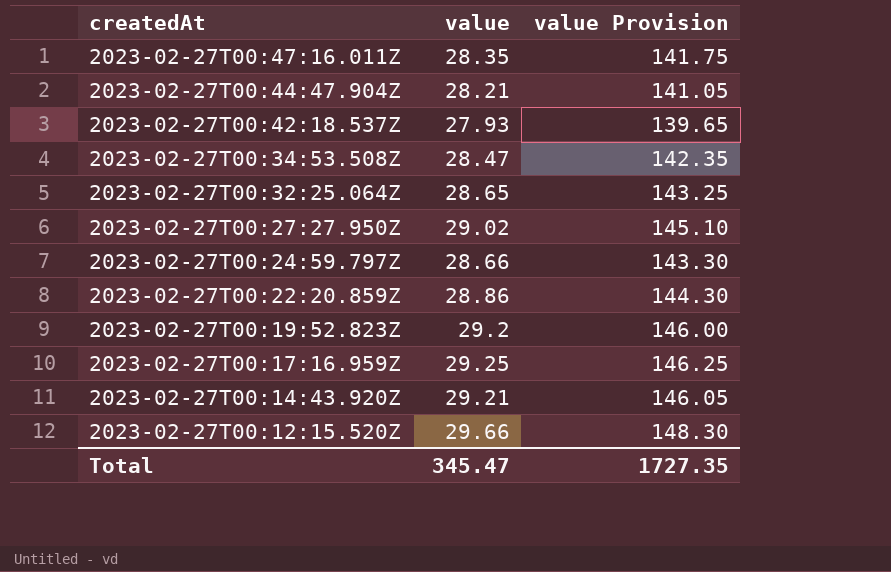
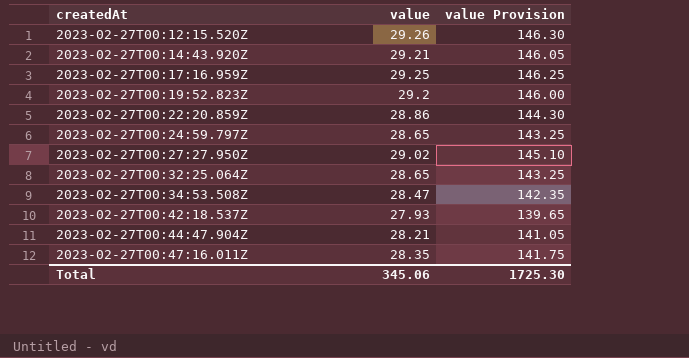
row order: createdAt descending -> createdAt ascending
2023-02-27T00:12:15.520Z | value: 29.66 -> 29.26
2023-02-27T00:12:15.520Z | value Provision: 148.30 -> 146.30
2023-02-27T00:24:59.797Z | value: 28.66 -> 28.65
2023-02-27T00:24:59.797Z | value Provision: 143.30 -> 143.25
Total | value: 345.47 -> 345.06
Total | value Provision: 1727.35 -> 1725.30

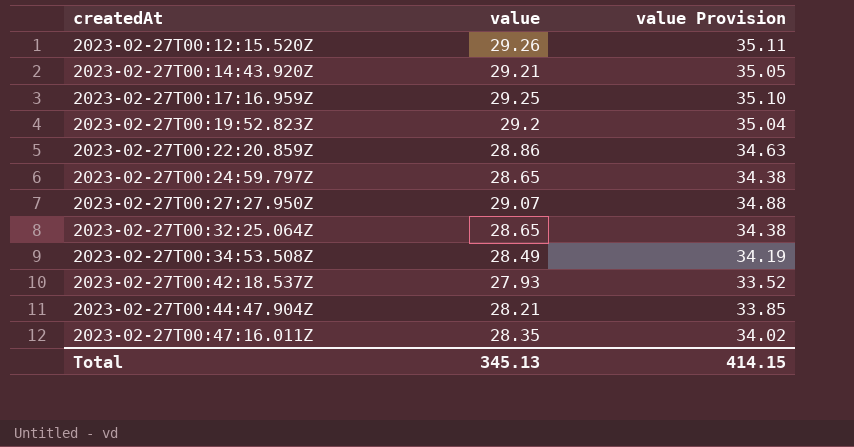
column value Provision | formula: [value] * 5 -> [value] * 1.2
2023-02-27T00:27:27.950Z | value: 29.02 -> 29.07
2023-02-27T00:34:53.508Z | value: 28.47 -> 28.49
Total | value: 345.06 -> 345.13
Total | value Provision: 1725.30 -> 414.15

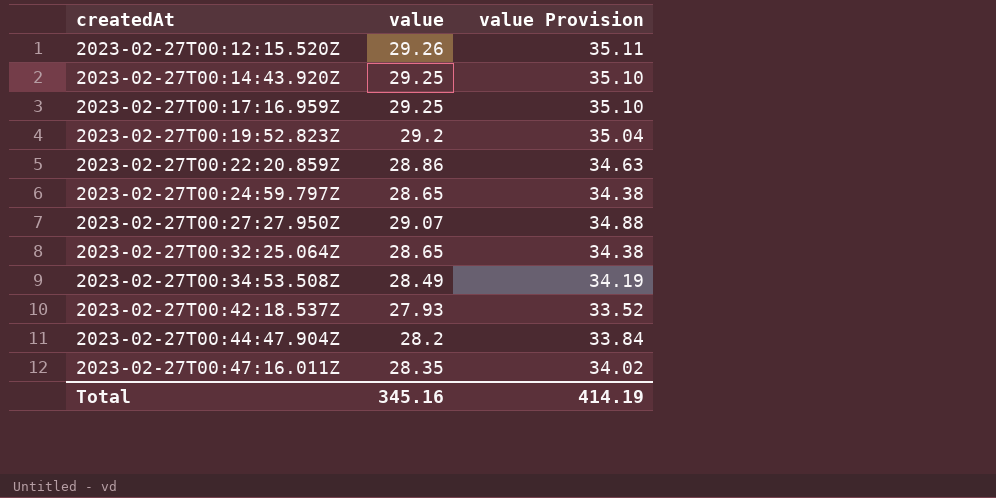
2023-02-27T00:14:43.920Z | value: 29.21 -> 29.25
2023-02-27T00:14:43.920Z | value Provision: 35.05 -> 35.10
2023-02-27T00:44:47.904Z | value: 28.21 -> 28.2
2023-02-27T00:44:47.904Z | value Provision: 33.85 -> 33.84
Total | value: 345.13 -> 345.16
Total | value Provision: 414.15 -> 414.19

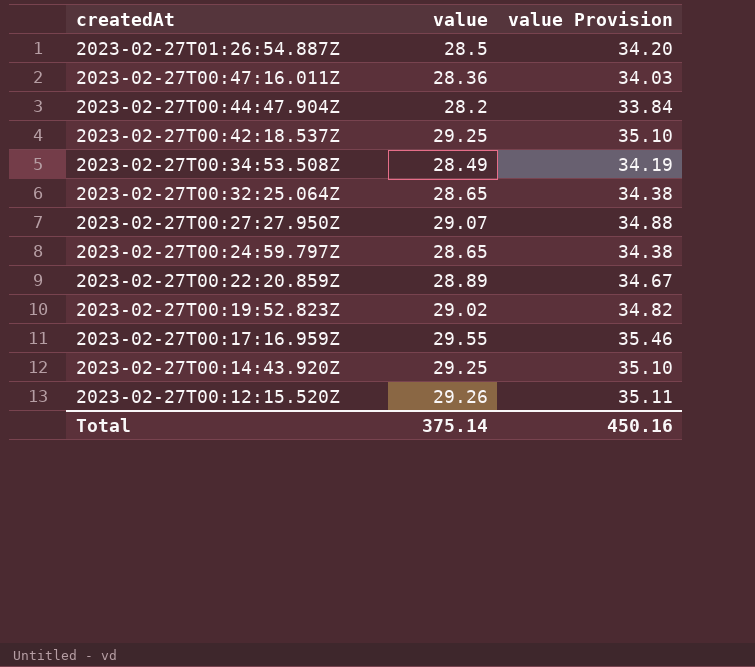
row order: createdAt ascending -> createdAt descending
row 2023-02-27T01:26:54.887Z: none -> 28.5 | 34.20
2023-02-27T00:47:16.011Z | value: 28.35 -> 28.36
2023-02-27T00:47:16.011Z | value Provision: 34.02 -> 34.03
2023-02-27T00:42:18.537Z | value: 27.93 -> 29.25
2023-02-27T00:42:18.537Z | value Provision: 33.52 -> 35.10
2023-02-27T00:22:20.859Z | value: 28.86 -> 28.89
2023-02-27T00:22:20.859Z | value Provision: 34.63 -> 34.67
2023-02-27T00:19:52.823Z | value: 29.2 -> 29.02
2023-02-27T00:19:52.823Z | value Provision: 35.04 -> 34.82
2023-02-27T00:17:16.959Z | value: 29.25 -> 29.55
2023-02-27T00:17:16.959Z | value Provision: 35.10 -> 35.46
Total | value: 345.16 -> 375.14
Total | value Provision: 414.19 -> 450.16

